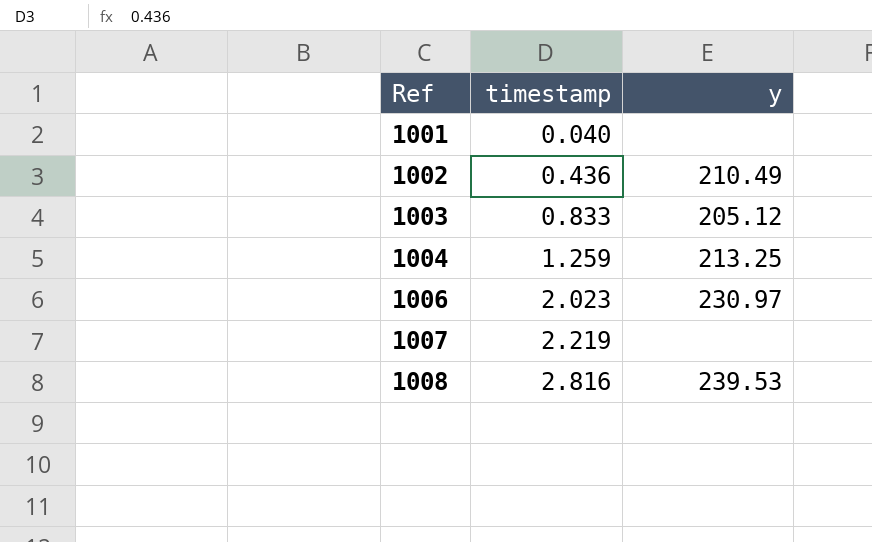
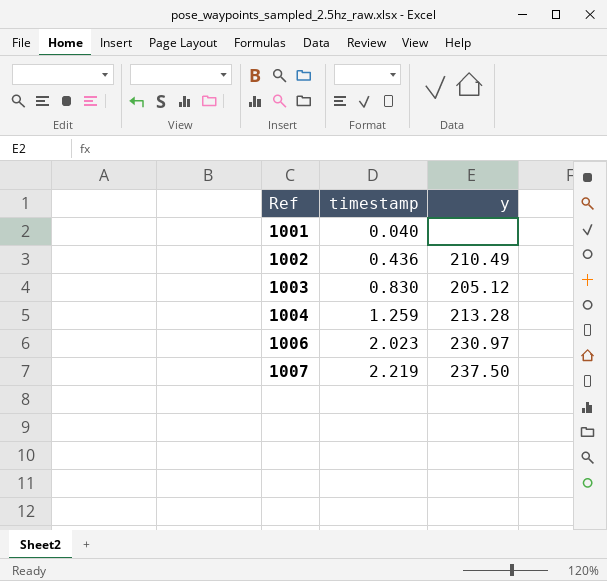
row 1008: 2.816 | 239.53 -> none
1003 | timestamp: 0.833 -> 0.830
1004 | y: 213.25 -> 213.28
1007 | y: none -> 237.50

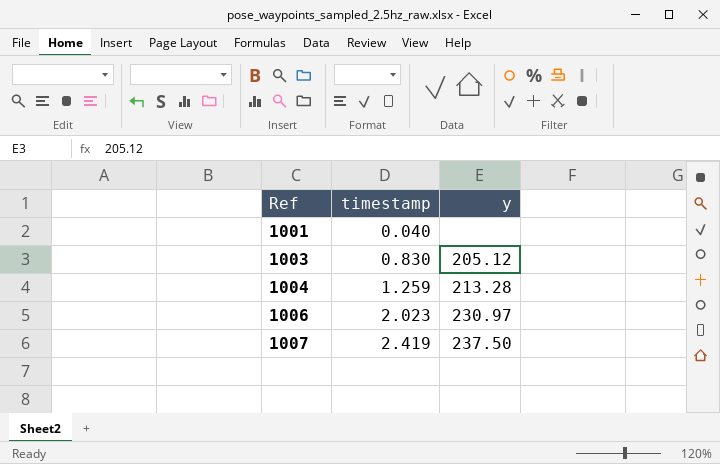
row 1002: 0.436 | 210.49 -> none
1007 | timestamp: 2.219 -> 2.419

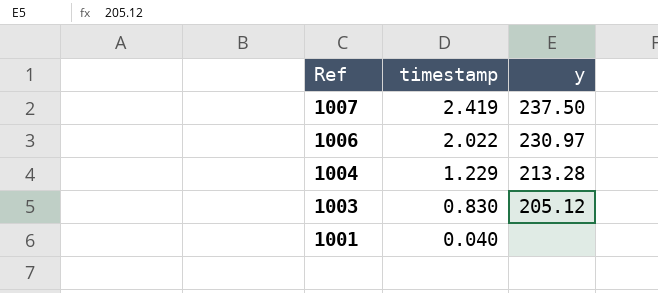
row order: Ref ascending -> Ref descending
1006 | timestamp: 2.023 -> 2.022
1004 | timestamp: 1.259 -> 1.229

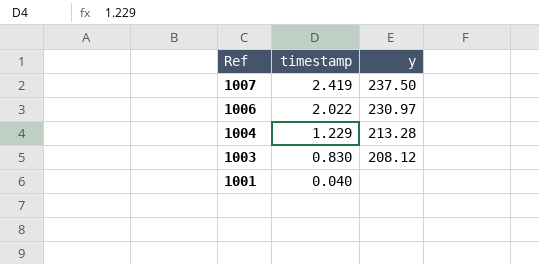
1003 | y: 205.12 -> 208.12

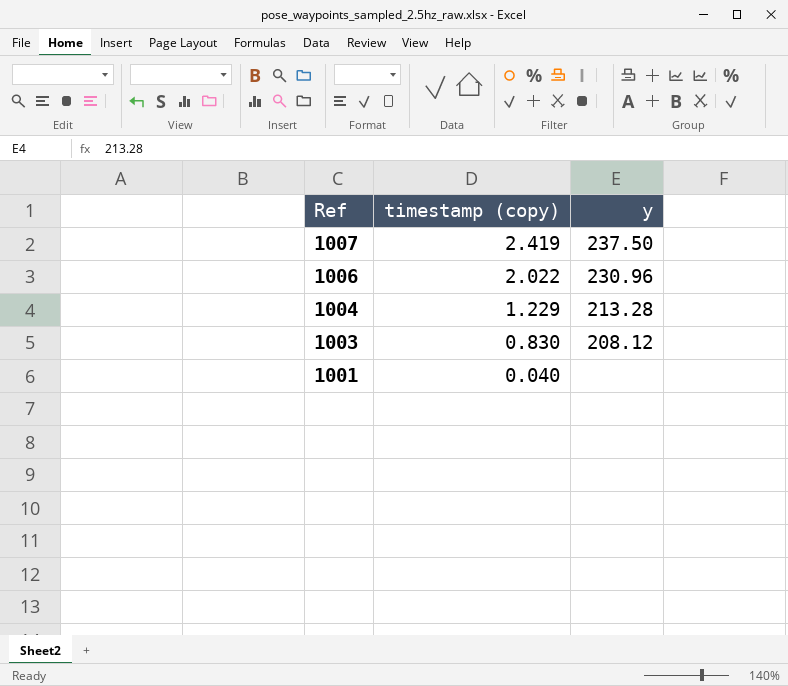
column name: timestamp -> timestamp (copy)
1006 | y: 230.97 -> 230.96

